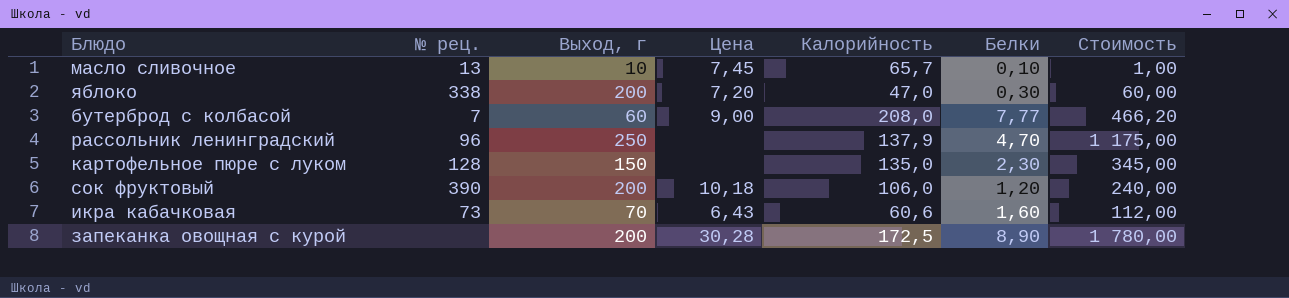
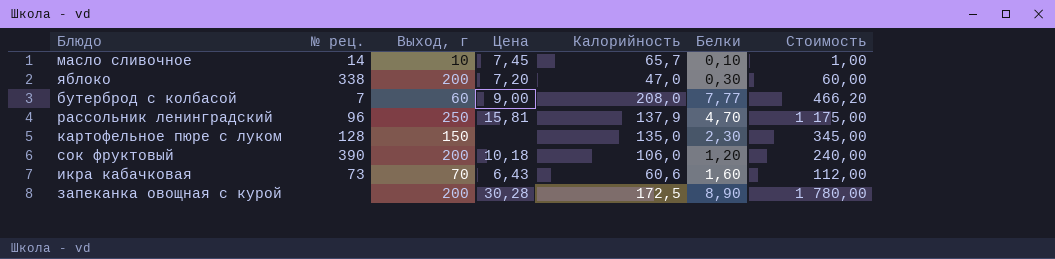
масло сливочное | № рец.: 13 -> 14
рассольник ленинградский | Цена: none -> 15,81

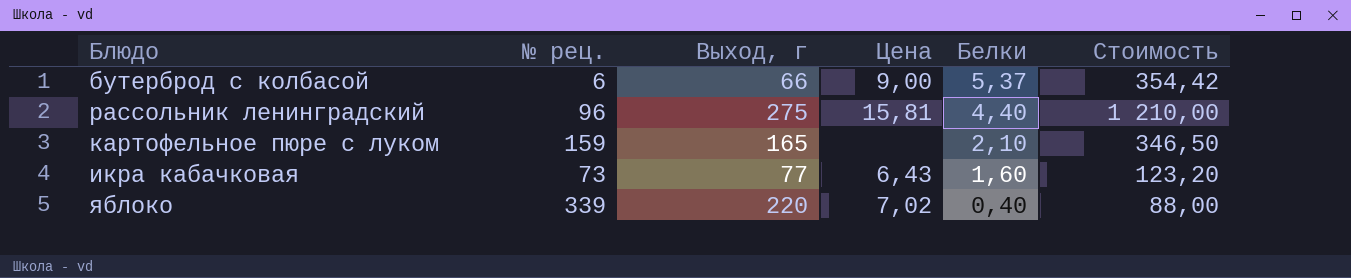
row order: none -> Белки descending
column Калорийность | position: 5 -> none
row масло сливочное: 14 | 10 | 7,45 | 65,7 | 0,10 | 1,00 -> none
row сок фруктовый: 390 | 200 | 10,18 | 106,0 | 1,20 | 240,00 -> none
row запеканка овощная с курой: none | 200 | 30,28 | 172,5 | 8,90 | 1 780,00 -> none
бутерброд с колбасой | № рец.: 7 -> 6
бутерброд с колбасой | Выход, г: 60 -> 66
бутерброд с колбасой | Белки: 7,77 -> 5,37
бутерброд с колбасой | Стоимость: 466,20 -> 354,42
рассольник ленинградский | Выход, г: 250 -> 275
рассольник ленинградский | Белки: 4,70 -> 4,40
рассольник ленинградский | Стоимость: 1 175,00 -> 1 210,00
картофельное пюре с луком | № рец.: 128 -> 159
картофельное пюре с луком | Выход, г: 150 -> 165
картофельное пюре с луком | Белки: 2,30 -> 2,10
картофельное пюре с луком | Стоимость: 345,00 -> 346,50
икра кабачковая | Выход, г: 70 -> 77
икра кабачковая | Стоимость: 112,00 -> 123,20
яблоко | № рец.: 338 -> 339
яблоко | Выход, г: 200 -> 220
яблоко | Цена: 7,20 -> 7,02
яблоко | Белки: 0,30 -> 0,40
яблоко | Стоимость: 60,00 -> 88,00

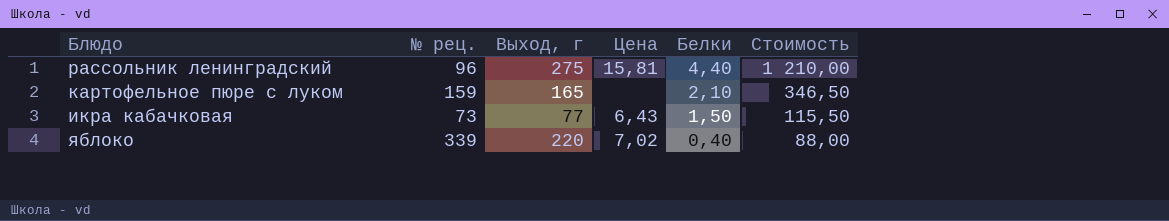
row бутерброд с колбасой: 6 | 66 | 9,00 | 5,37 | 354,42 -> none
икра кабачковая | Белки: 1,60 -> 1,50
икра кабачковая | Стоимость: 123,20 -> 115,50

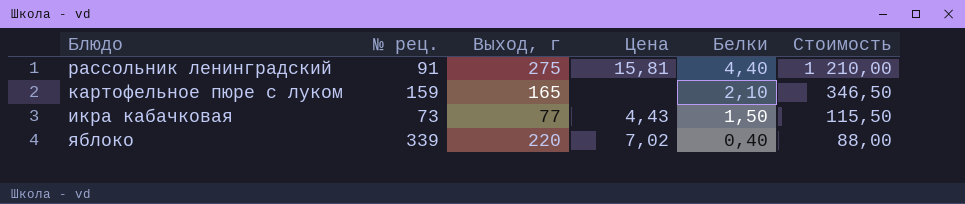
рассольник ленинградский | № рец.: 96 -> 91
икра кабачковая | Цена: 6,43 -> 4,43

